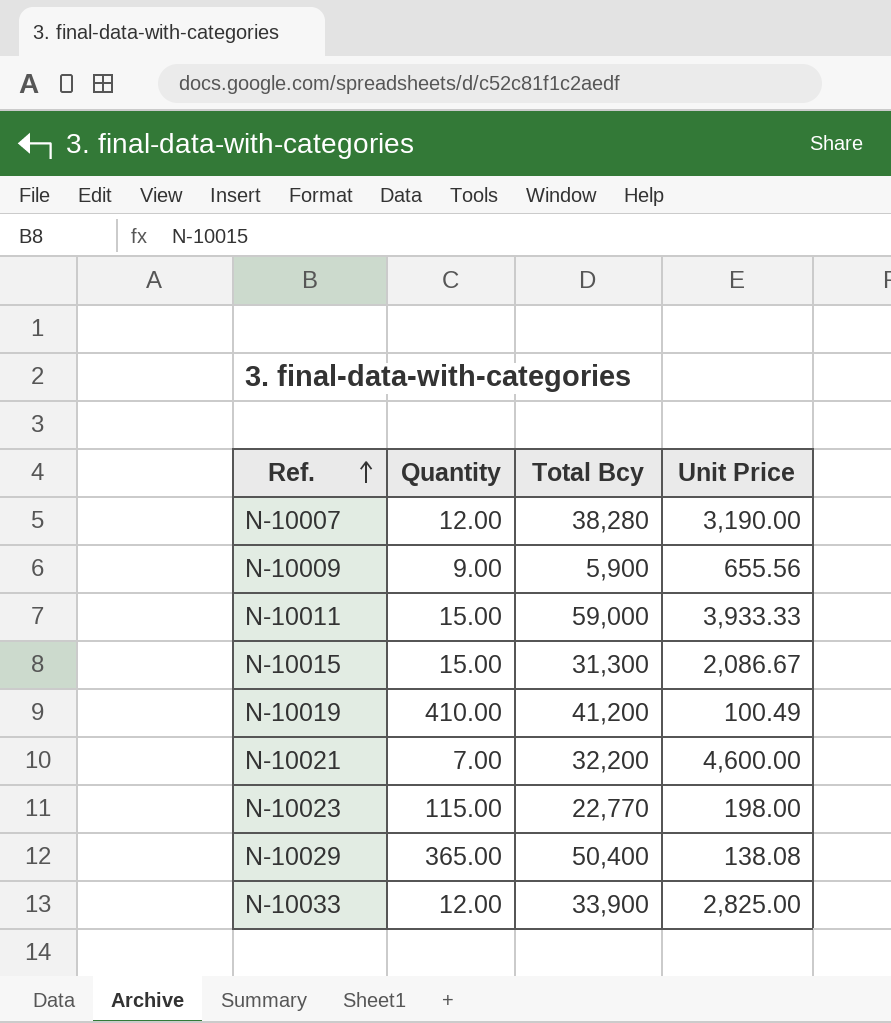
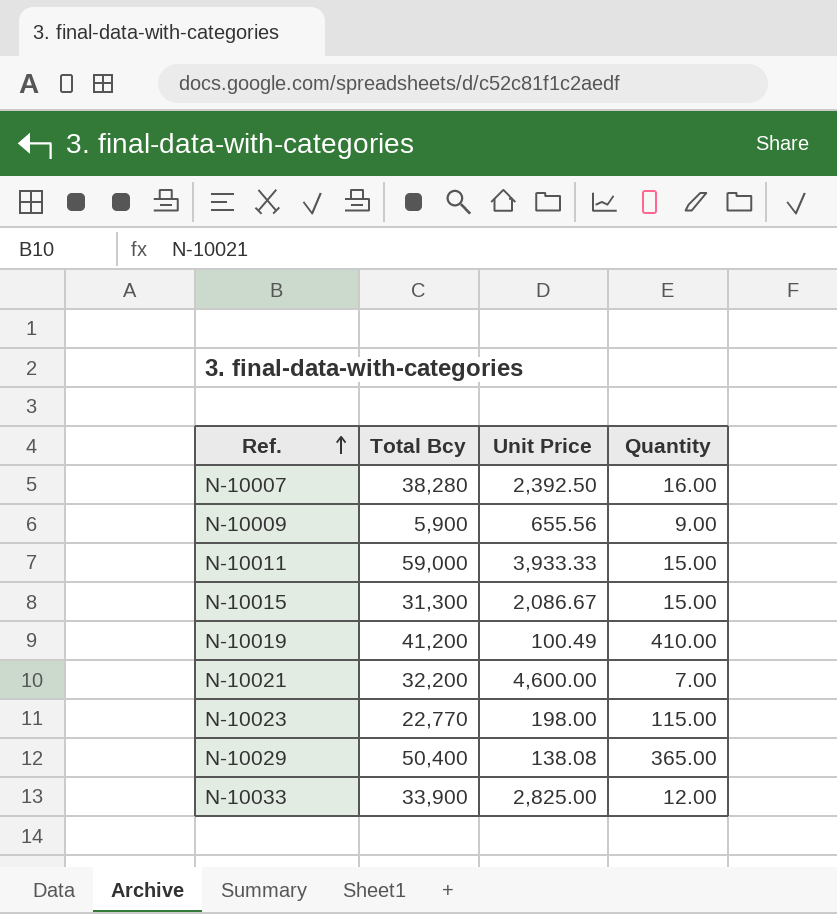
column Quantity | position: 2 -> 4
N-10007 | Unit Price: 3,190.00 -> 2,392.50
N-10007 | Quantity: 12.00 -> 16.00

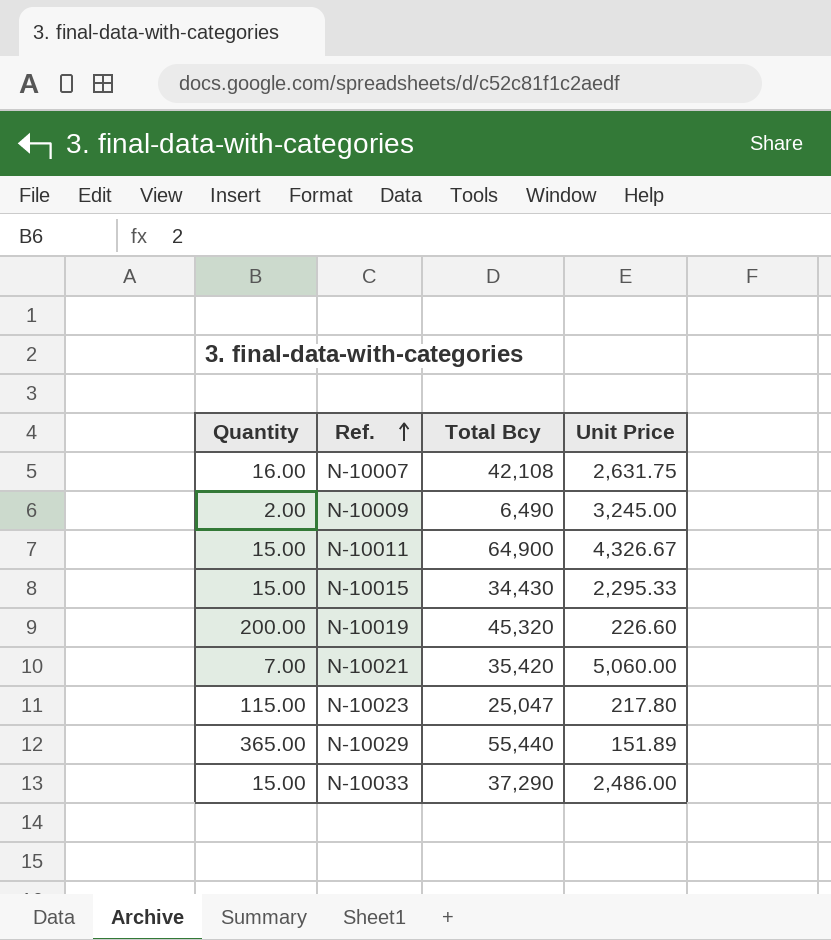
column Quantity | position: 4 -> 1
N-10007 | Total Bcy: 38,280 -> 42,108
N-10007 | Unit Price: 2,392.50 -> 2,631.75
N-10009 | Quantity: 9.00 -> 2.00
N-10009 | Total Bcy: 5,900 -> 6,490
N-10009 | Unit Price: 655.56 -> 3,245.00
N-10011 | Total Bcy: 59,000 -> 64,900
N-10011 | Unit Price: 3,933.33 -> 4,326.67
N-10015 | Total Bcy: 31,300 -> 34,430
N-10015 | Unit Price: 2,086.67 -> 2,295.33
N-10019 | Quantity: 410.00 -> 200.00
N-10019 | Total Bcy: 41,200 -> 45,320
N-10019 | Unit Price: 100.49 -> 226.60
N-10021 | Total Bcy: 32,200 -> 35,420
N-10021 | Unit Price: 4,600.00 -> 5,060.00
N-10023 | Total Bcy: 22,770 -> 25,047
N-10023 | Unit Price: 198.00 -> 217.80
N-10029 | Total Bcy: 50,400 -> 55,440
N-10029 | Unit Price: 138.08 -> 151.89
N-10033 | Quantity: 12.00 -> 15.00
N-10033 | Total Bcy: 33,900 -> 37,290
N-10033 | Unit Price: 2,825.00 -> 2,486.00

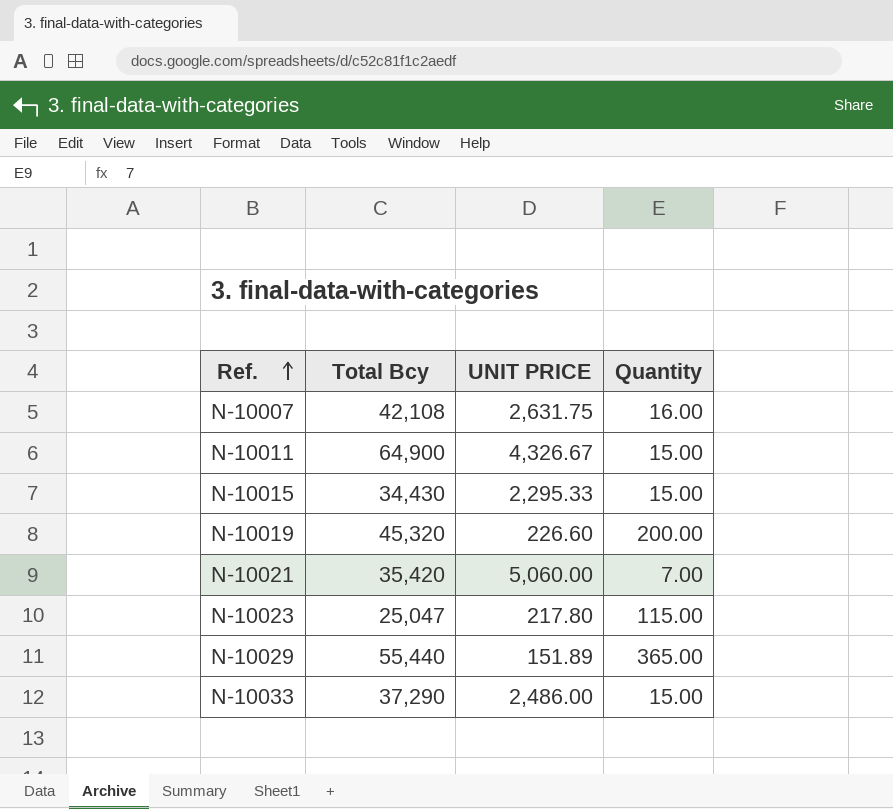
column name: Unit Price -> UNIT PRICE
column Quantity | position: 1 -> 4
row N-10009: 2.00 | 6,490 | 3,245.00 -> none

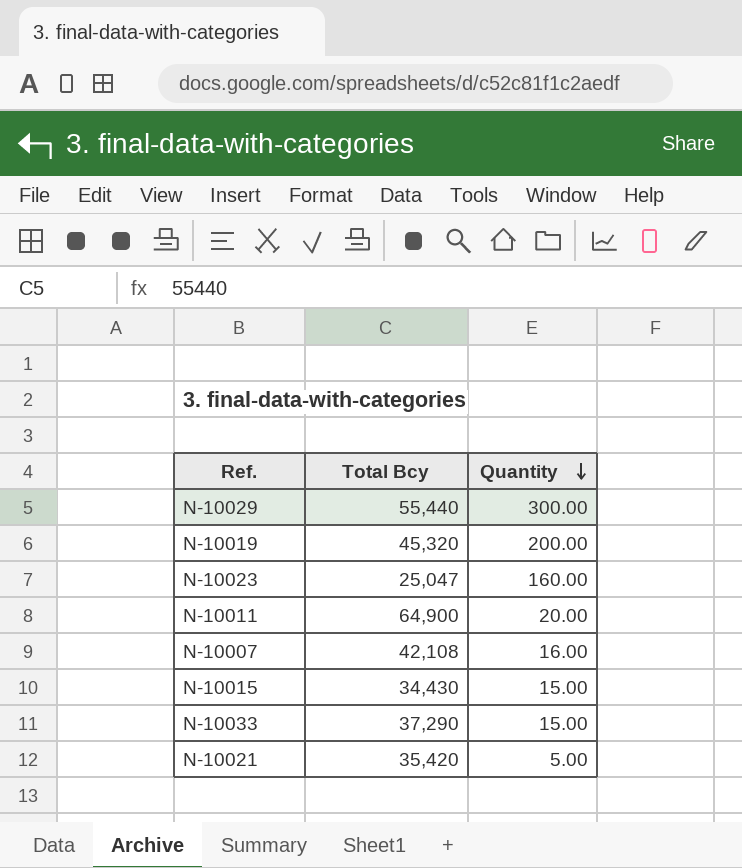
row order: Ref. ascending -> Quantity descending
column UNIT PRICE | formula: [Total Bcy] / [Quantity] -> none
N-10029 | Quantity: 365.00 -> 300.00
N-10023 | Quantity: 115.00 -> 160.00
N-10011 | Quantity: 15.00 -> 20.00
N-10021 | Quantity: 7.00 -> 5.00

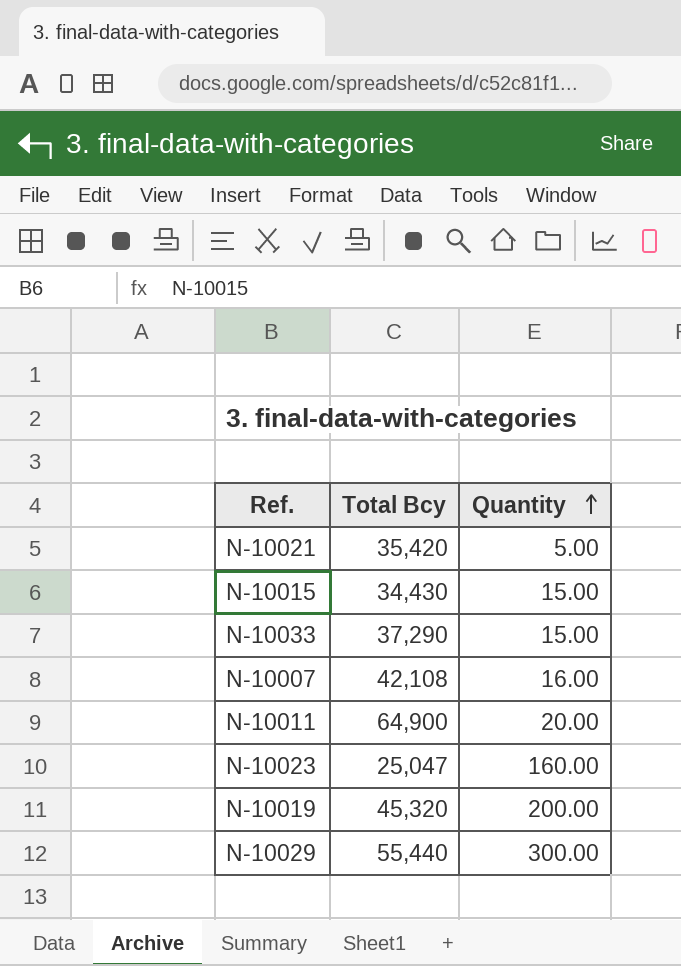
row order: Quantity descending -> Quantity ascending

